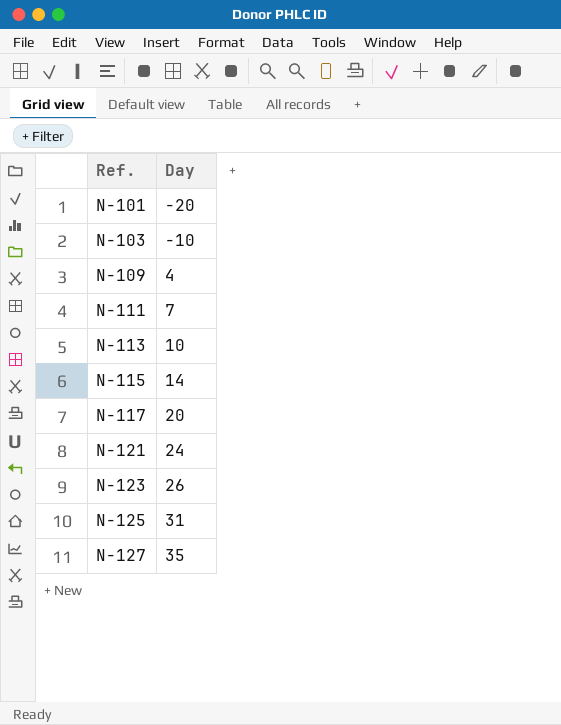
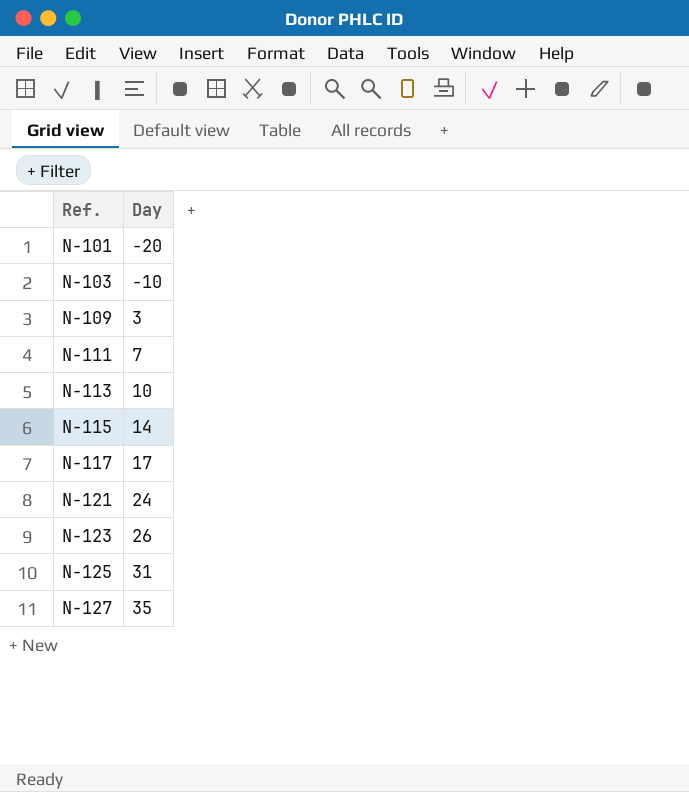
N-109 | Day: 4 -> 3
N-117 | Day: 20 -> 17

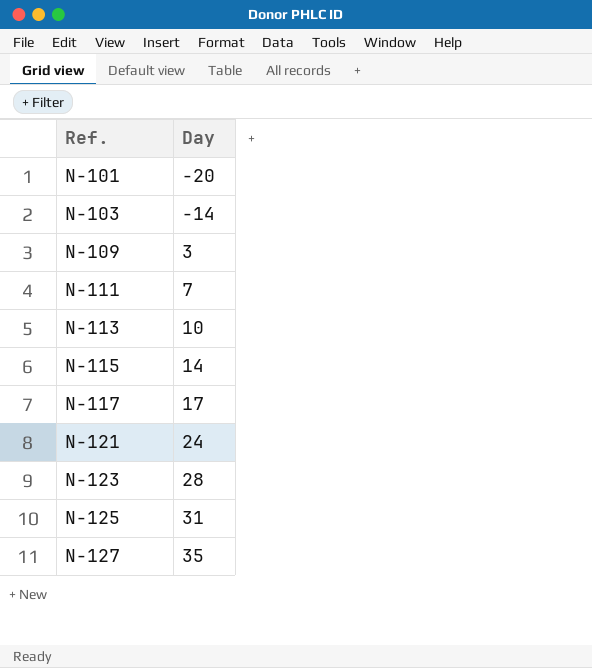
N-103 | Day: -10 -> -14
N-123 | Day: 26 -> 28

